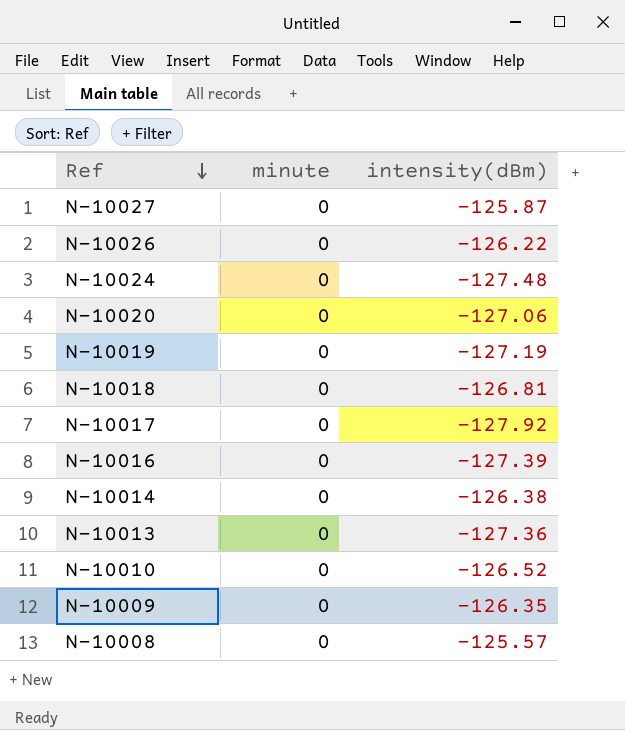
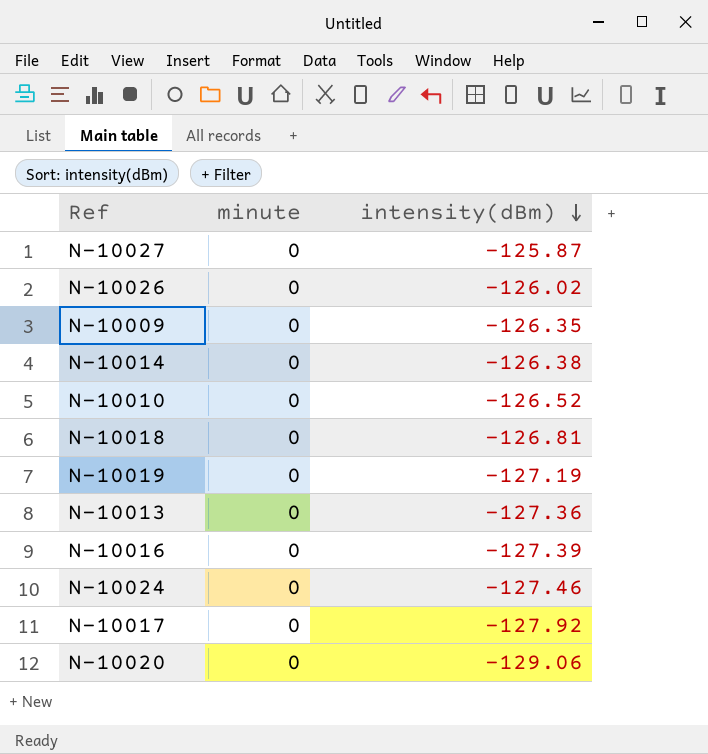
row order: Ref descending -> intensity(dBm) descending
row N-10008: 0 | -125.57 -> none
N-10026 | intensity(dBm): -126.22 -> -126.02
N-10024 | intensity(dBm): -127.48 -> -127.46
N-10020 | intensity(dBm): -127.06 -> -129.06

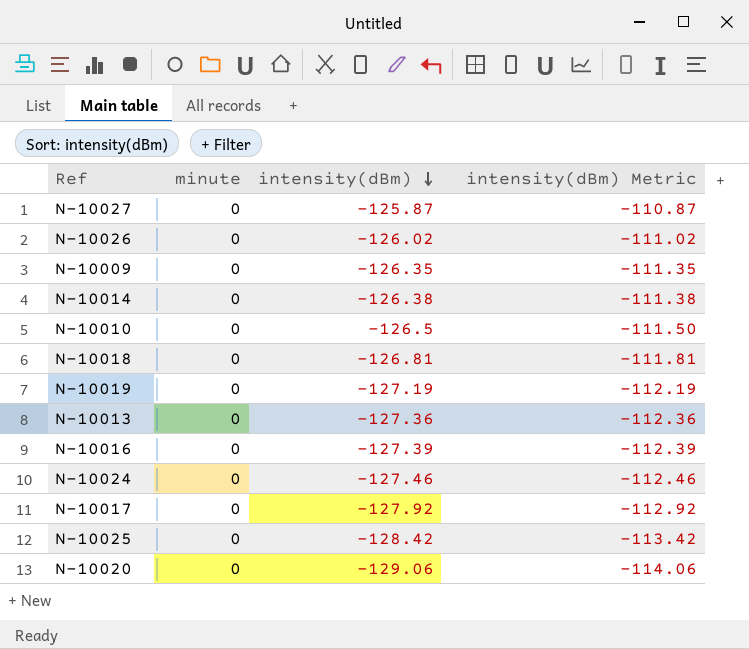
column intensity(dBm) Metric | formula: none -> [intensity(dBm)] + 15
N-10010 | intensity(dBm): -126.52 -> -126.5
row N-10025: none -> 0 | -128.42 | -113.42

